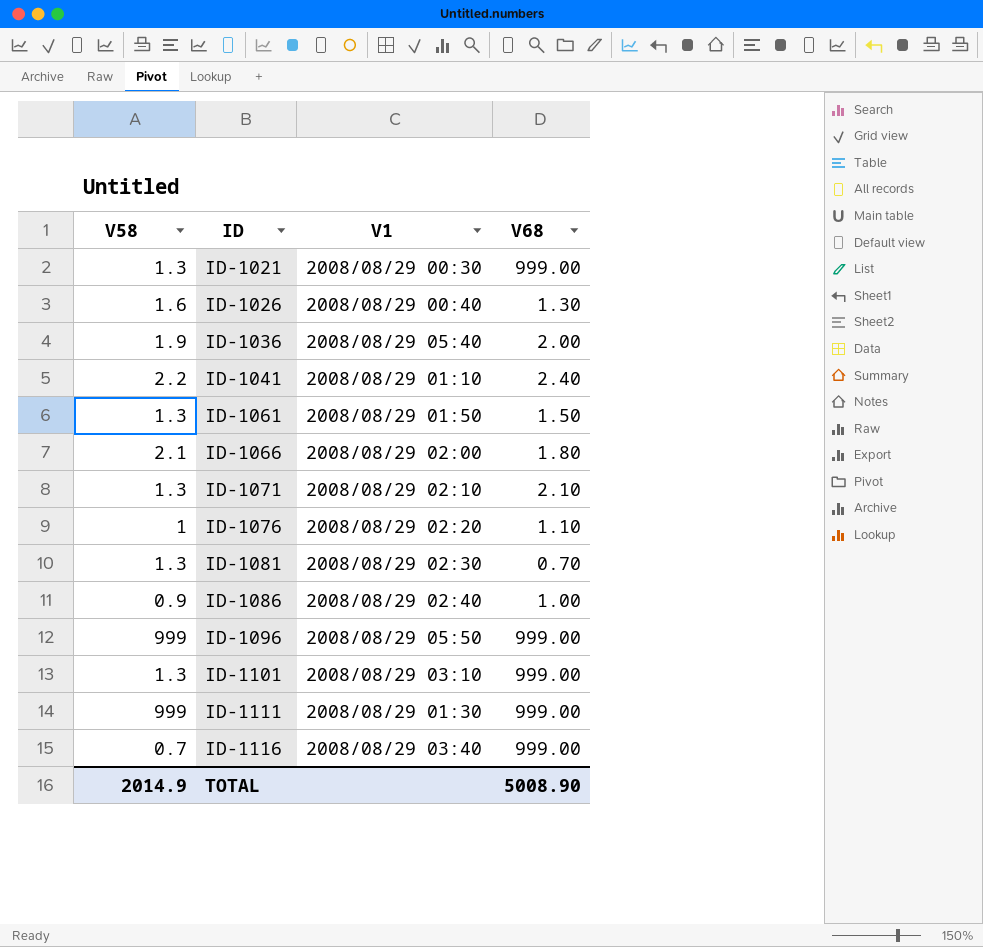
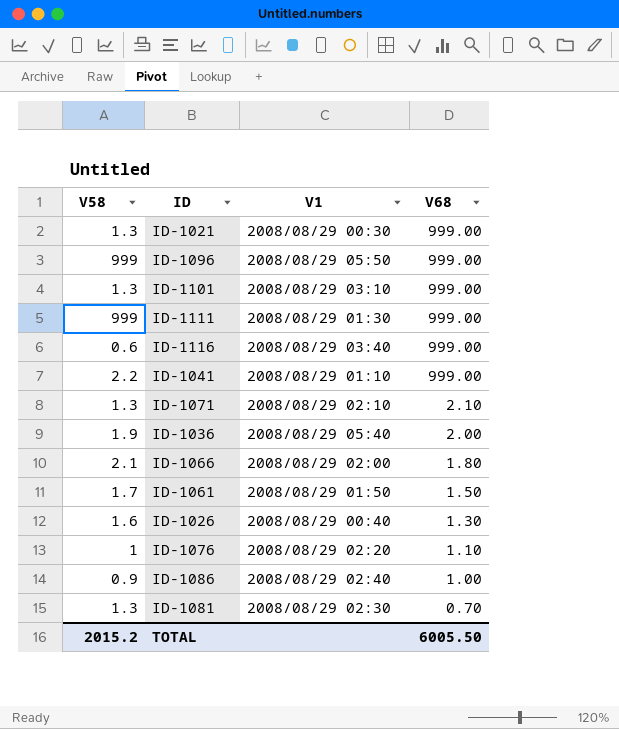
row order: ID ascending -> V68 descending
ID-1116 | V58: 0.7 -> 0.6
ID-1041 | V68: 2.40 -> 999.00
ID-1061 | V58: 1.3 -> 1.7
TOTAL | V58: 2014.9 -> 2015.2
TOTAL | V68: 5008.90 -> 6005.50

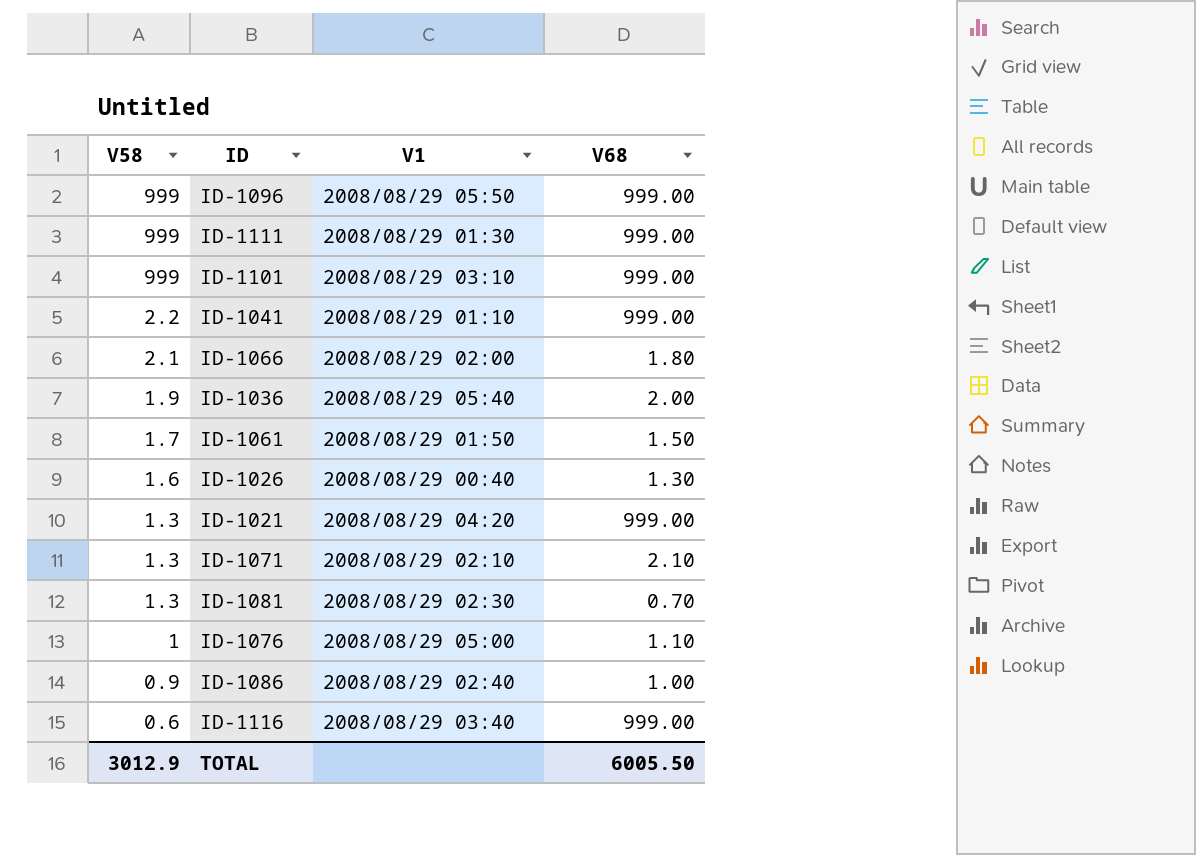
row order: V68 descending -> V58 descending
ID-1101 | V58: 1.3 -> 999
ID-1021 | V1: 2008/08/29 00:30 -> 2008/08/29 04:20
ID-1076 | V1: 2008/08/29 02:20 -> 2008/08/29 05:00
TOTAL | V58: 2015.2 -> 3012.9

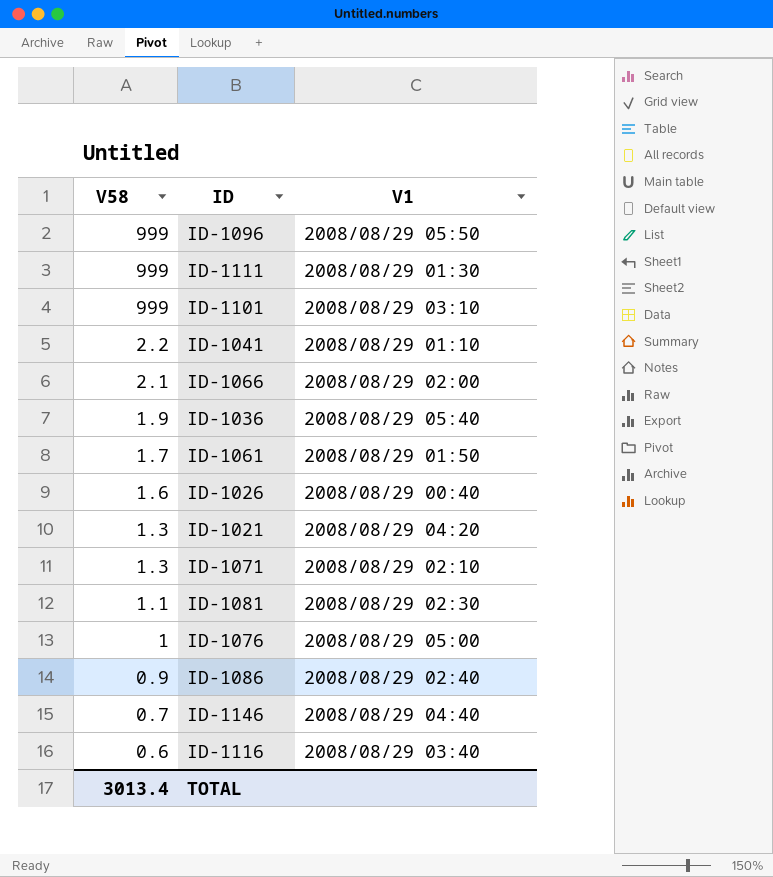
column V68 | position: 4 -> none
ID-1081 | V58: 1.3 -> 1.1
row ID-1146: none -> 0.7 | 2008/08/29 04:40
TOTAL | V58: 3012.9 -> 3013.4

